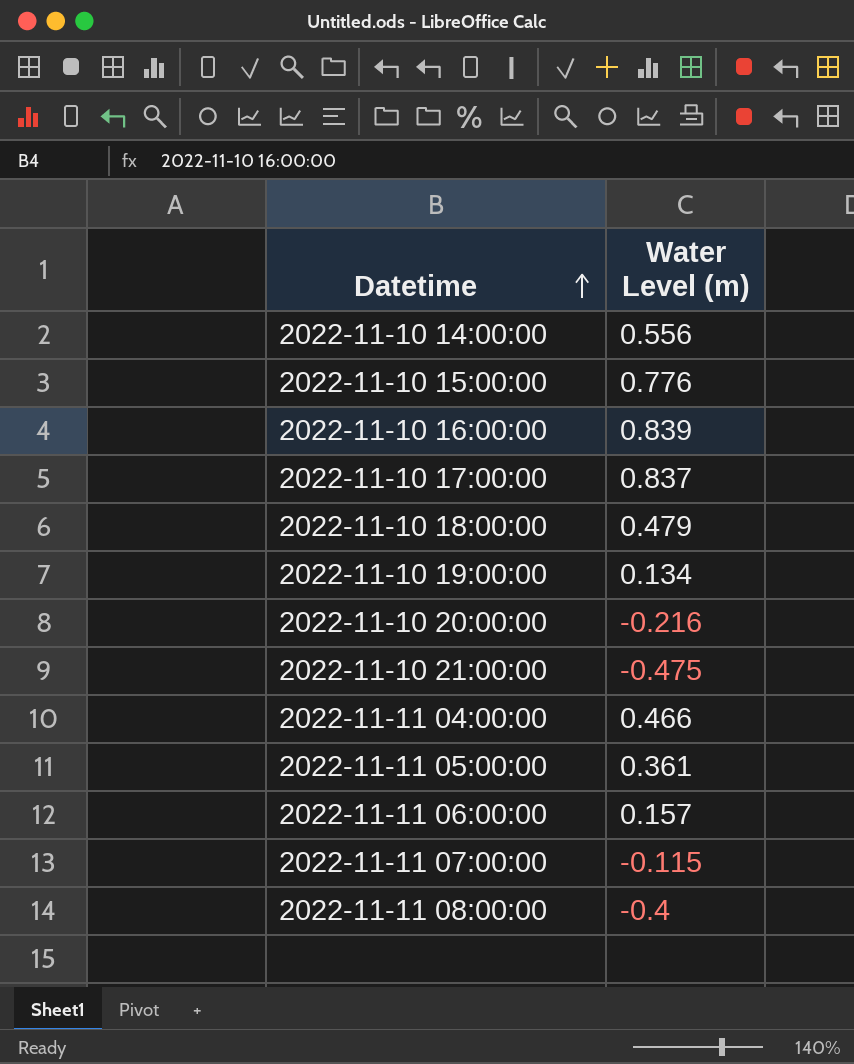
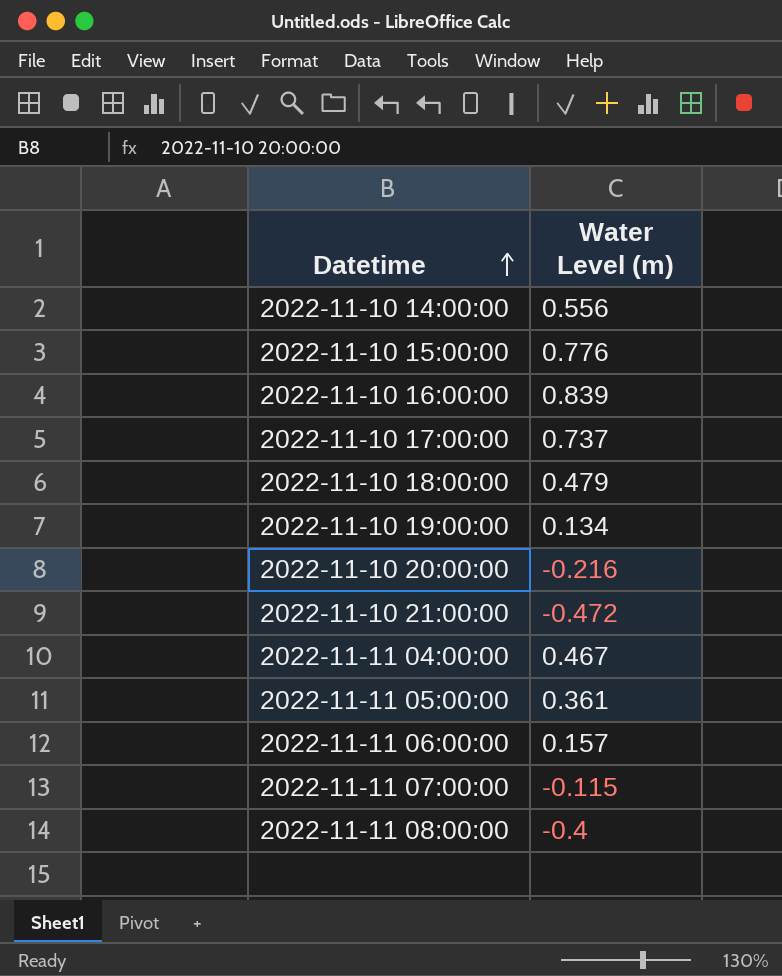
2022-11-10 17:00:00 | Water Level (m): 0.837 -> 0.737
2022-11-10 21:00:00 | Water Level (m): -0.475 -> -0.472
2022-11-11 04:00:00 | Water Level (m): 0.466 -> 0.467

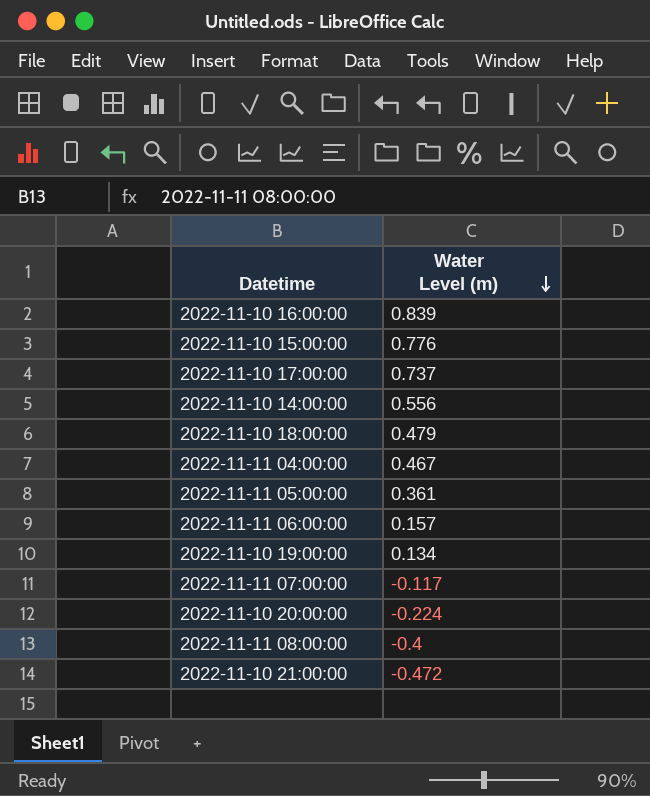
row order: Datetime ascending -> Water Level (m) descending
2022-11-11 07:00:00 | Water Level (m): -0.115 -> -0.117
2022-11-10 20:00:00 | Water Level (m): -0.216 -> -0.224

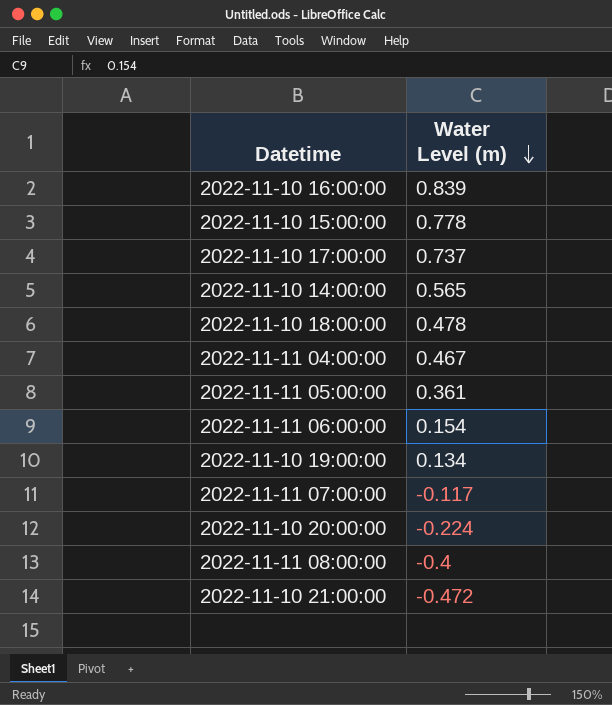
2022-11-10 15:00:00 | Water Level (m): 0.776 -> 0.778
2022-11-10 14:00:00 | Water Level (m): 0.556 -> 0.565
2022-11-10 18:00:00 | Water Level (m): 0.479 -> 0.478
2022-11-11 06:00:00 | Water Level (m): 0.157 -> 0.154

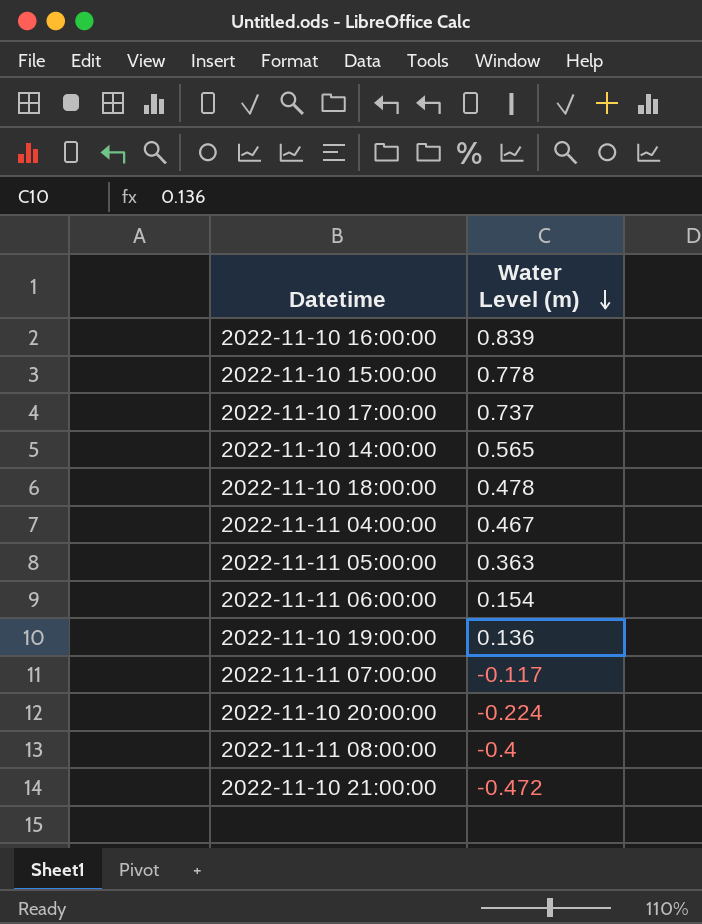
2022-11-11 05:00:00 | Water Level (m): 0.361 -> 0.363
2022-11-10 19:00:00 | Water Level (m): 0.134 -> 0.136

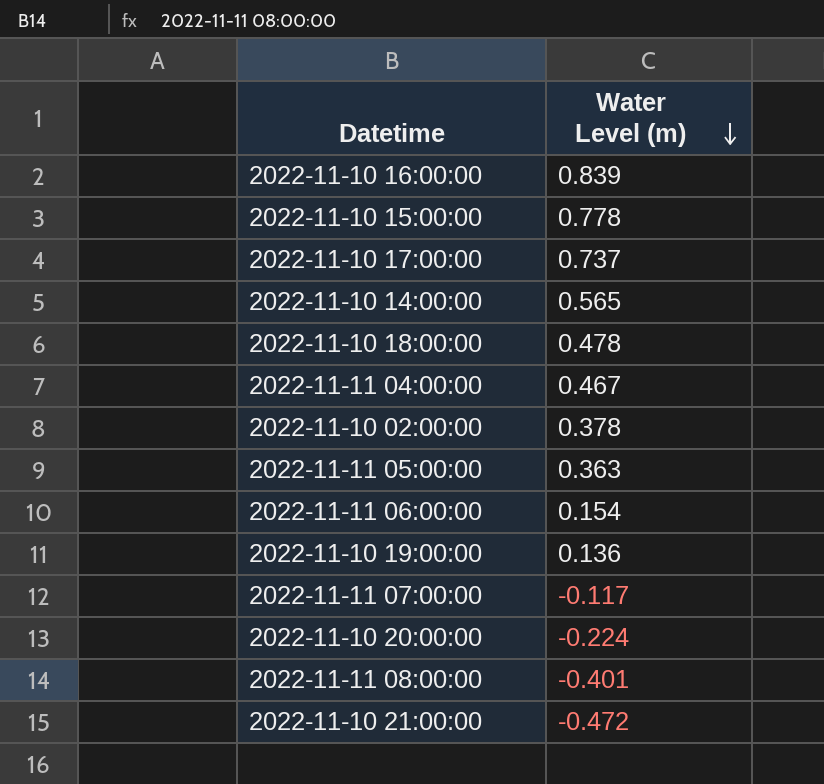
row 2022-11-10 02:00:00: none -> 0.378
2022-11-11 08:00:00 | Water Level (m): -0.4 -> -0.401

